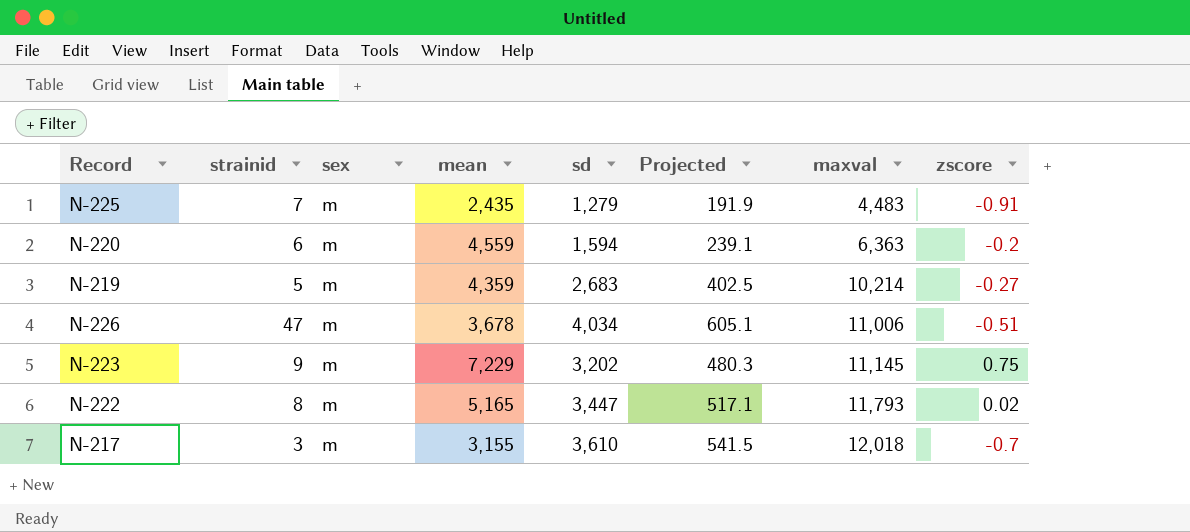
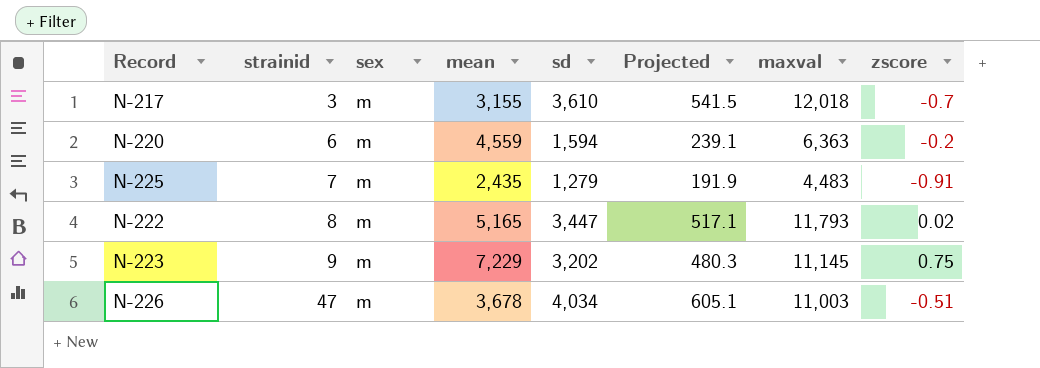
row order: maxval ascending -> strainid ascending
row N-219: 5 | m | 4,359 | 2,683 | 402.5 | 10,214 | -0.27 -> none
N-226 | maxval: 11,006 -> 11,003

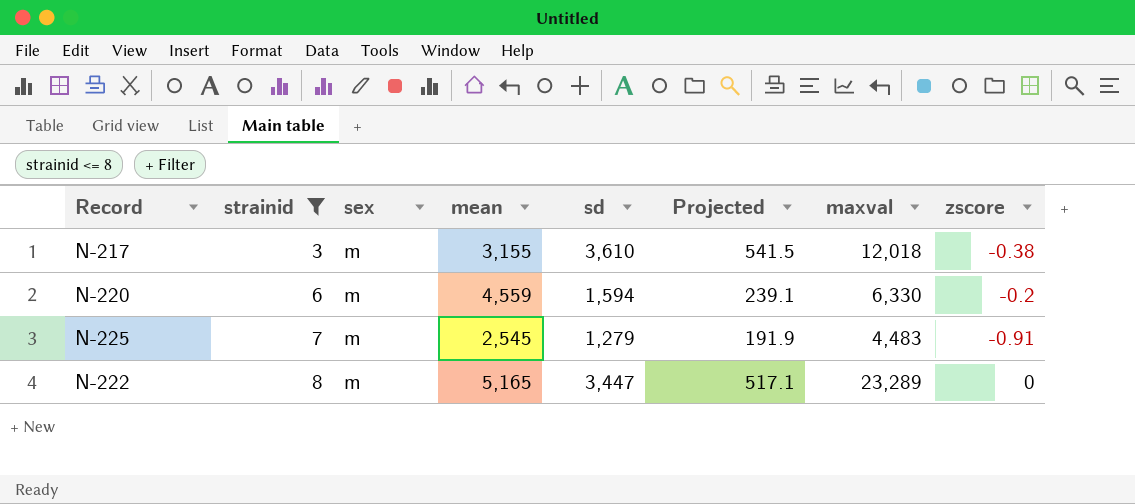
filter: none -> strainid <= 8
N-217 | zscore: -0.7 -> -0.38
N-220 | maxval: 6,363 -> 6,330
N-225 | mean: 2,435 -> 2,545
N-222 | maxval: 11,793 -> 23,289
N-222 | zscore: 0.02 -> 0

